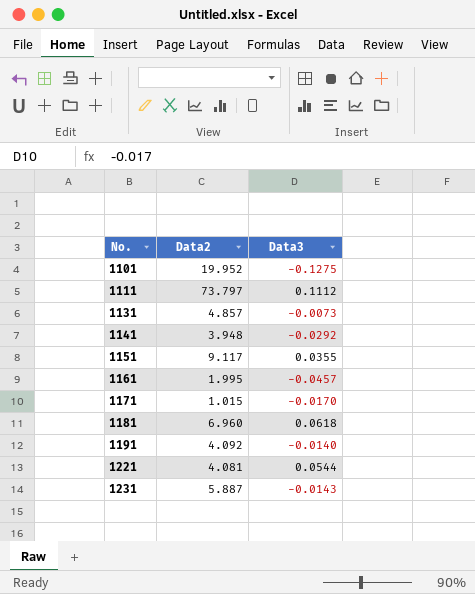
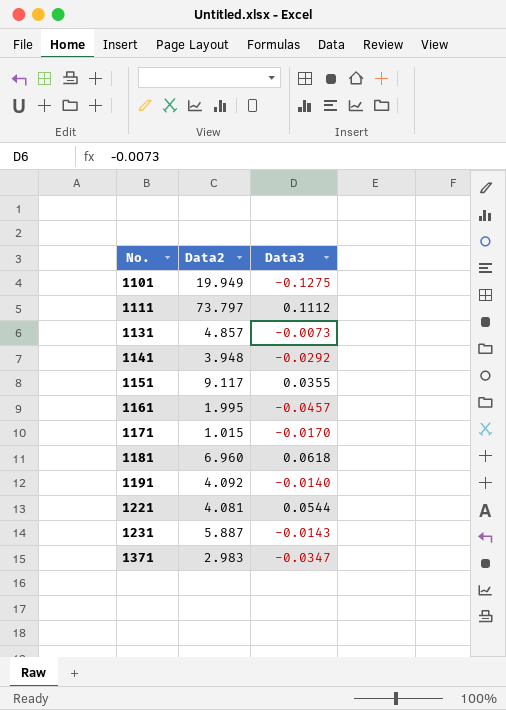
1101 | Data2: 19.952 -> 19.949
row 1371: none -> 2.983 | -0.0347

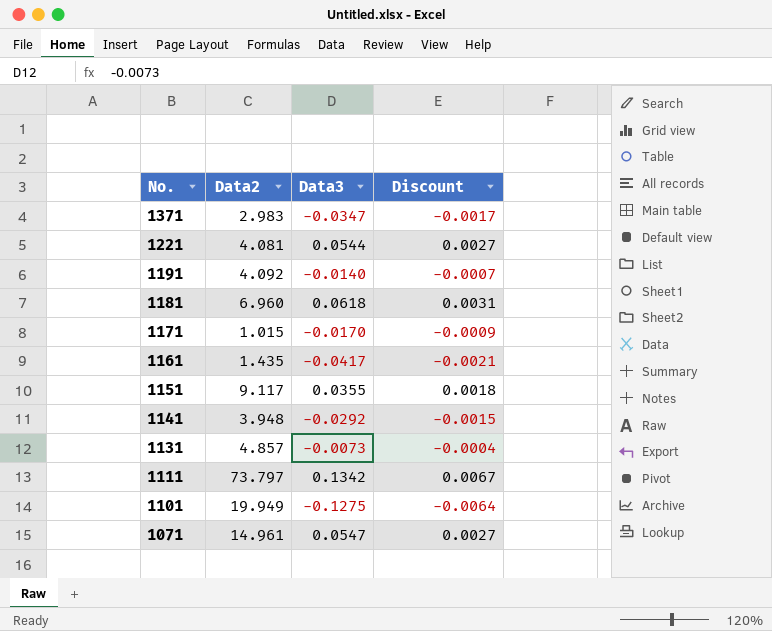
row order: No. ascending -> No. descending
column Discount | formula: none -> [Data3] * 0.05
row 1231: 5.887 | -0.0143 -> none
1161 | Data2: 1.995 -> 1.435
1161 | Data3: -0.0457 -> -0.0417
1111 | Data3: 0.1112 -> 0.1342
row 1071: none -> 14.961 | 0.0547 | 0.0027

